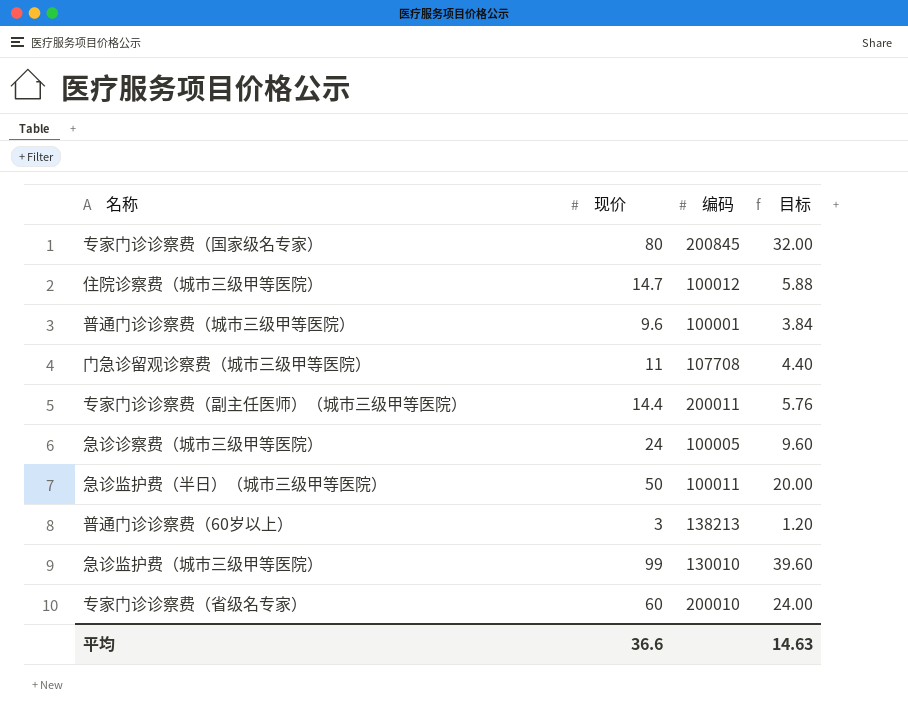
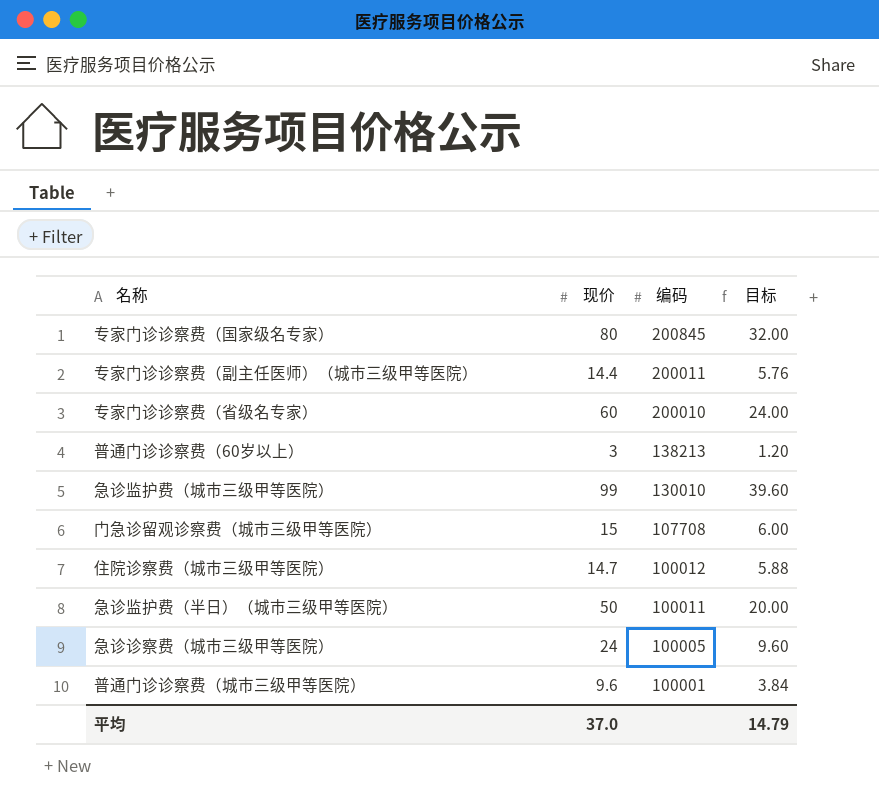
row order: none -> 编码 descending
门急诊留观诊察费（城市三级甲等医院） | 现价: 11 -> 15
门急诊留观诊察费（城市三级甲等医院） | 目标: 4.40 -> 6.00
平均 | 现价: 36.6 -> 37.0
平均 | 目标: 14.63 -> 14.79

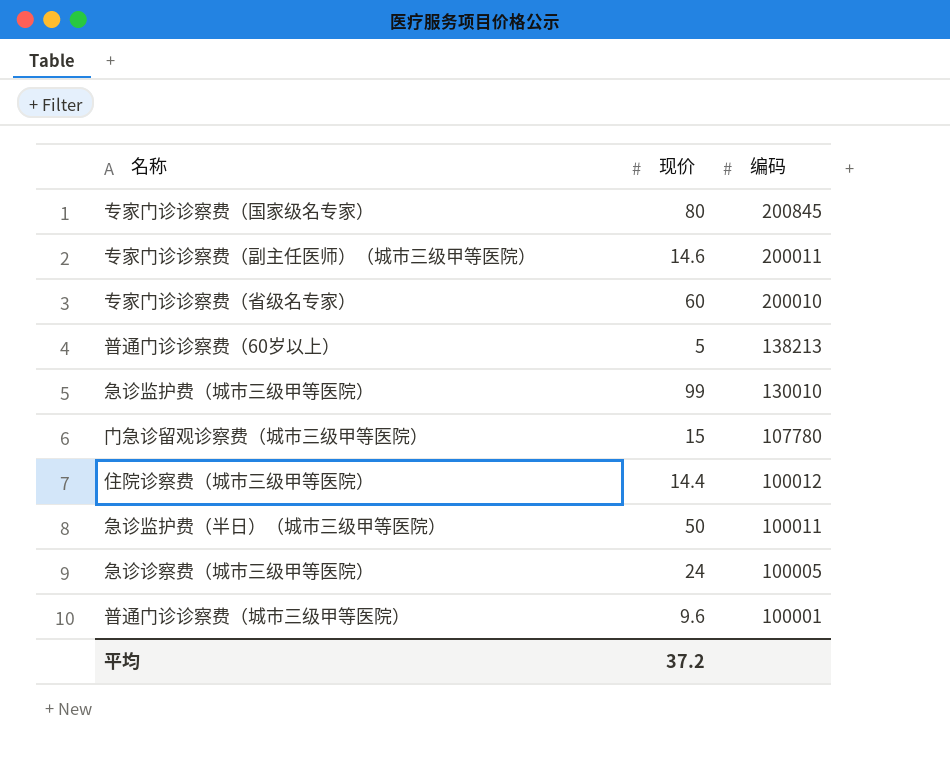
column 目标 | formula: [现价] * 0.4 -> none
专家门诊诊察费（副主任医师）（城市三级甲等医院） | 现价: 14.4 -> 14.6
普通门诊诊察费（60岁以上） | 现价: 3 -> 5
门急诊留观诊察费（城市三级甲等医院） | 编码: 107708 -> 107780
住院诊察费（城市三级甲等医院） | 现价: 14.7 -> 14.4
平均 | 现价: 37.0 -> 37.2

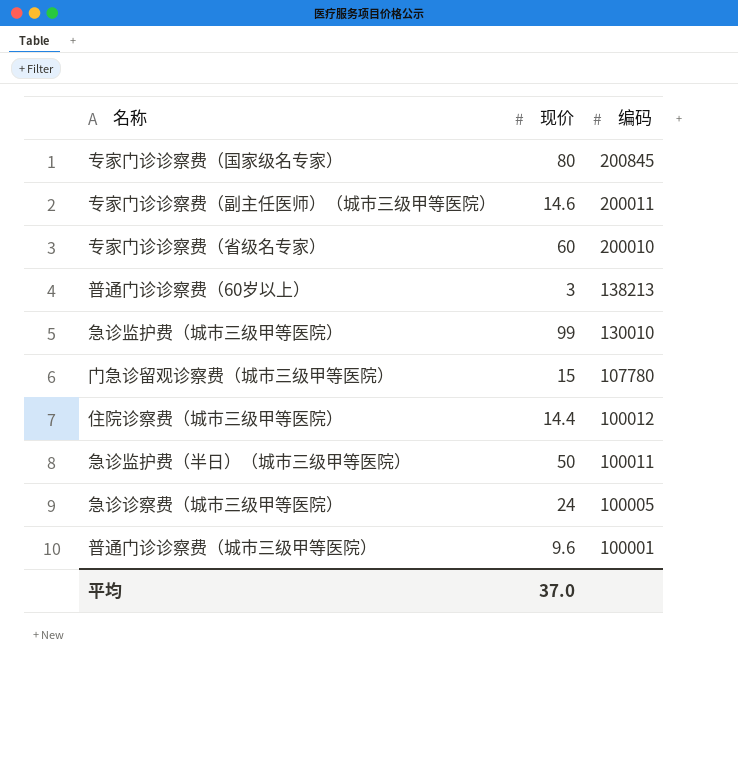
普通门诊诊察费（60岁以上） | 现价: 5 -> 3
平均 | 现价: 37.2 -> 37.0

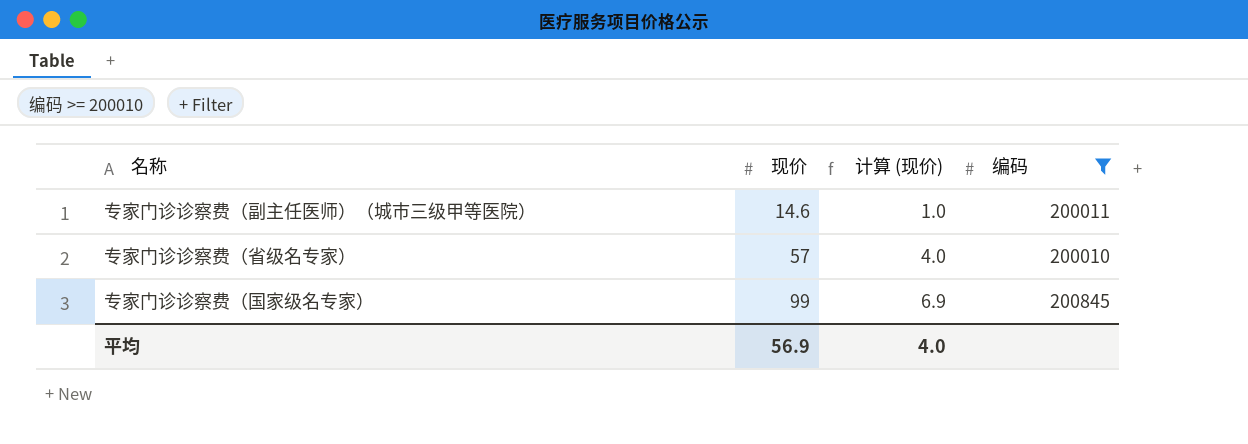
filter: none -> 编码 >= 200010
row order: 编码 descending -> 现价 ascending
column 计算 (现价) | formula: none -> [现价] * 0.07
专家门诊诊察费（省级名专家） | 现价: 60 -> 57
专家门诊诊察费（国家级名专家） | 现价: 80 -> 99
平均 | 现价: 37.0 -> 56.9

